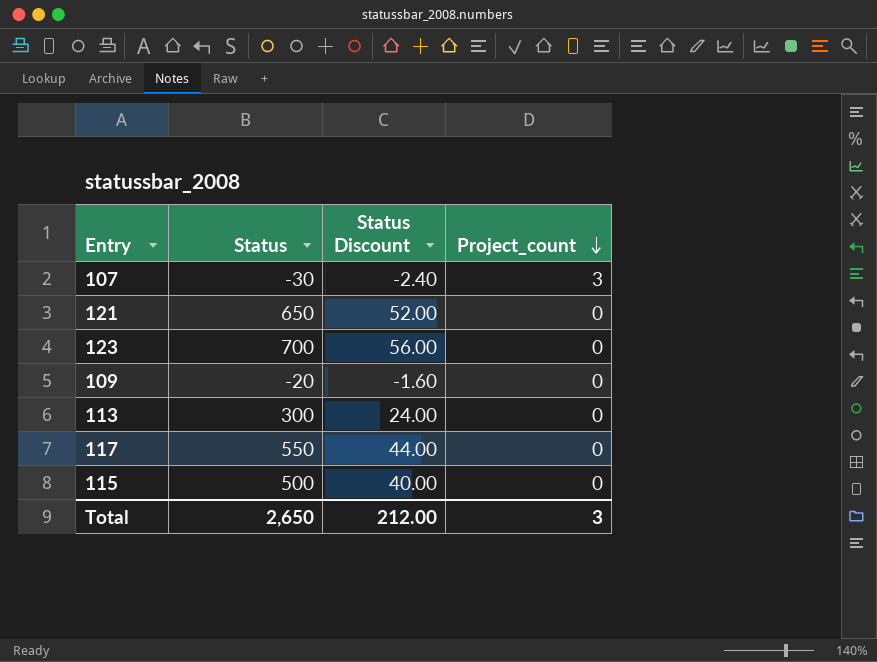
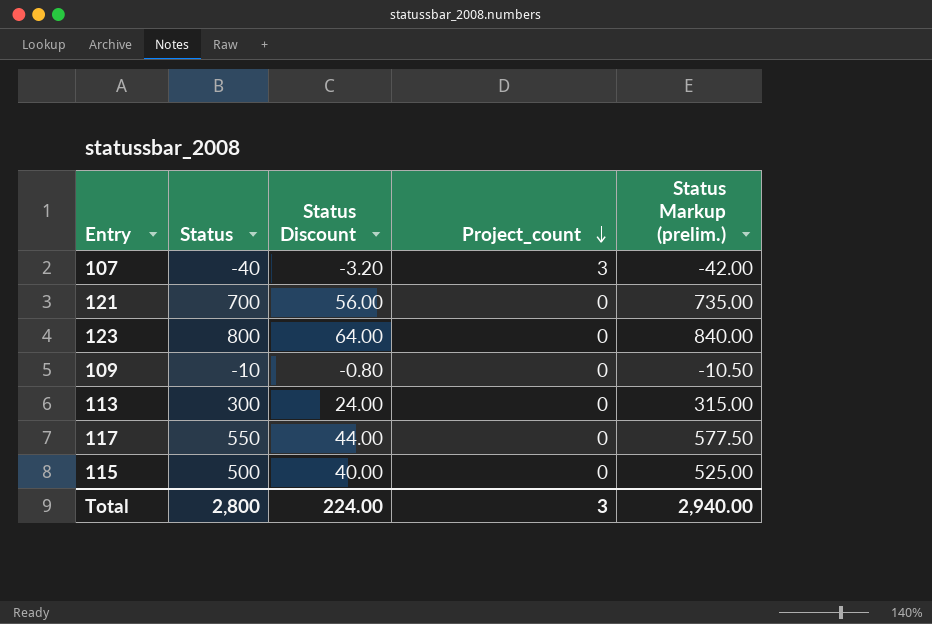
column Status Markup (prelim.) | formula: none -> [Status] * 1.05
107 | Status: -30 -> -40
107 | Status Discount: -2.40 -> -3.20
121 | Status: 650 -> 700
121 | Status Discount: 52.00 -> 56.00
123 | Status: 700 -> 800
123 | Status Discount: 56.00 -> 64.00
109 | Status: -20 -> -10
109 | Status Discount: -1.60 -> -0.80
Total | Status: 2,650 -> 2,800
Total | Status Discount: 212.00 -> 224.00

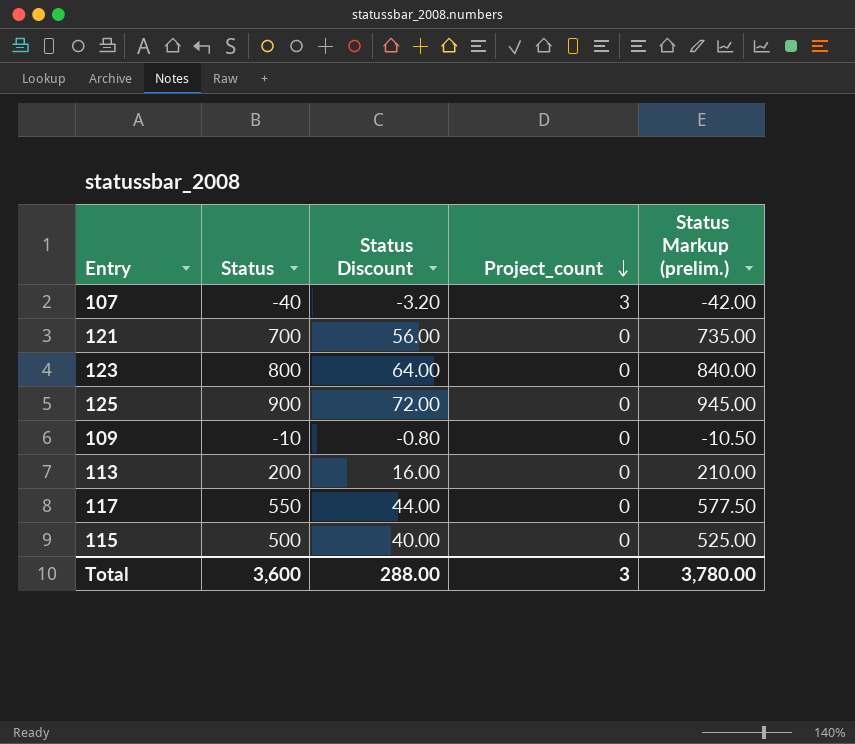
row 125: none -> 900 | 72.00 | 0 | 945.00
113 | Status: 300 -> 200
113 | Status Discount: 24.00 -> 16.00
113 | Status Markup (prelim.): 315.00 -> 210.00
Total | Status: 2,800 -> 3,600
Total | Status Discount: 224.00 -> 288.00
Total | Status Markup (prelim.): 2,940.00 -> 3,780.00

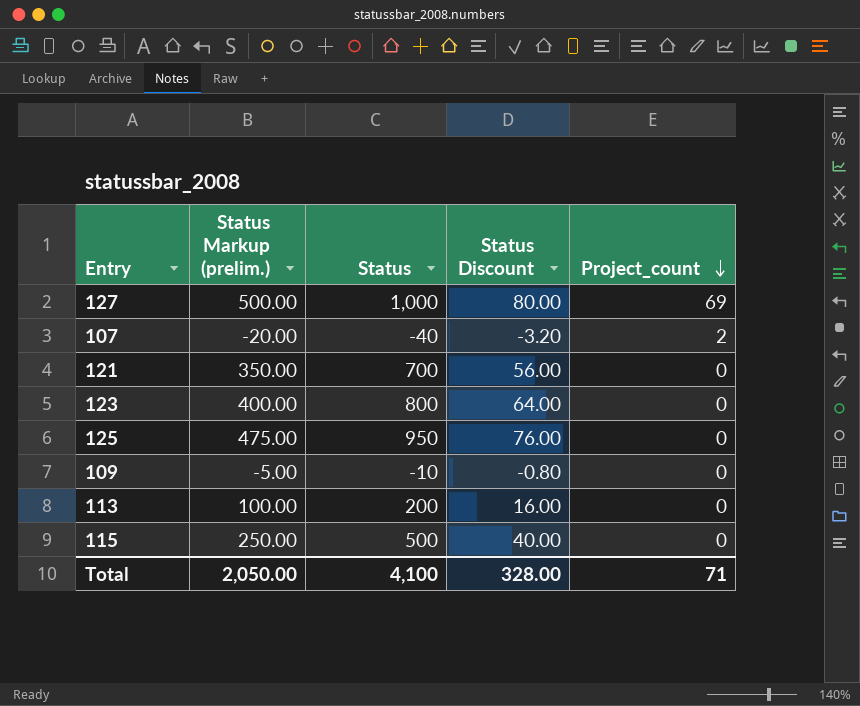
column Status Markup (prelim.) | formula: [Status] * 1.05 -> [Status] * 0.5
column Status Markup (prelim.) | position: 5 -> 2
row 117: 550 | 44.00 | 0 | 577.50 -> none
row 127: none -> 500.00 | 1,000 | 80.00 | 69
107 | Project_count: 3 -> 2
125 | Status: 900 -> 950
125 | Status Discount: 72.00 -> 76.00
Total | Status Markup (prelim.): 3,780.00 -> 2,050.00
Total | Status: 3,600 -> 4,100
Total | Status Discount: 288.00 -> 328.00
Total | Project_count: 3 -> 71

